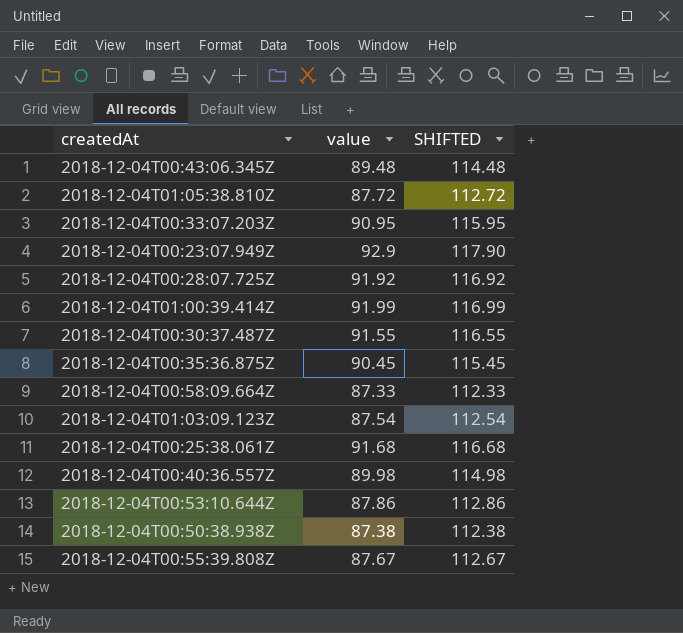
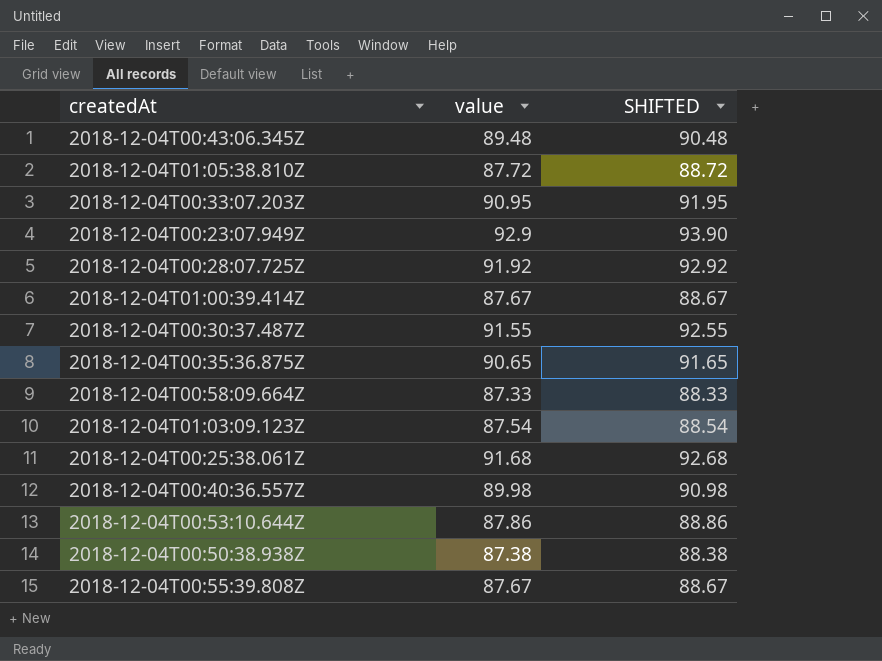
column SHIFTED | formula: [value] + 25 -> [value] + 1
2018-12-04T01:00:39.414Z | value: 91.99 -> 87.67
2018-12-04T00:35:36.875Z | value: 90.45 -> 90.65

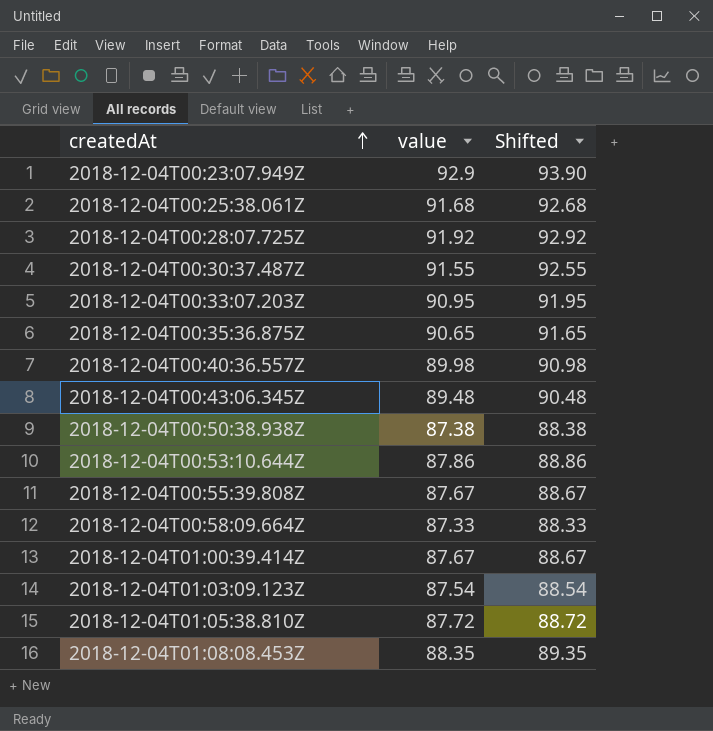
row order: none -> createdAt ascending
column name: SHIFTED -> Shifted
row 2018-12-04T01:08:08.453Z: none -> 88.35 | 89.35

